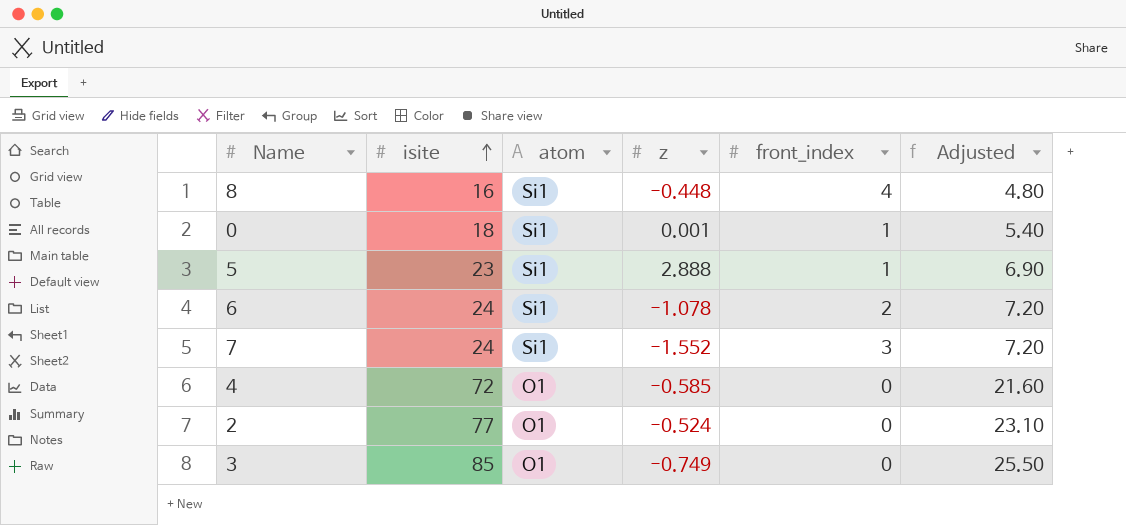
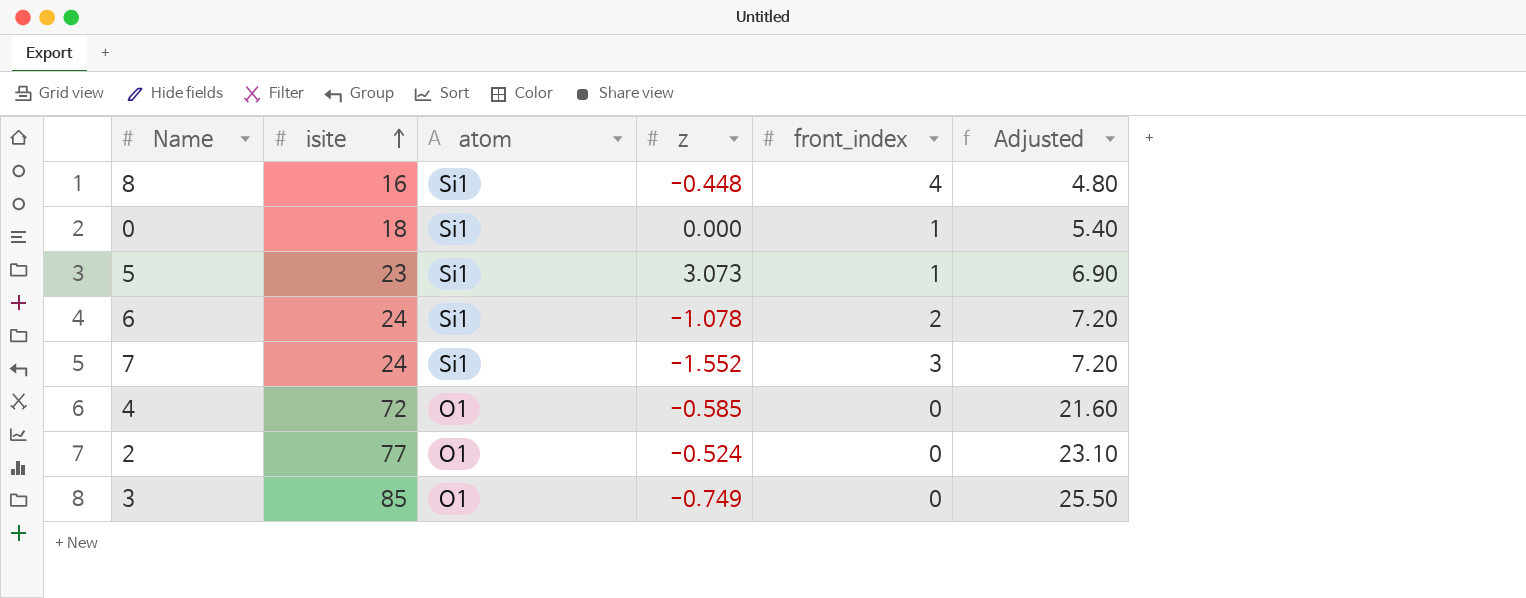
0 | z: 0.001 -> 0.000
5 | z: 2.888 -> 3.073

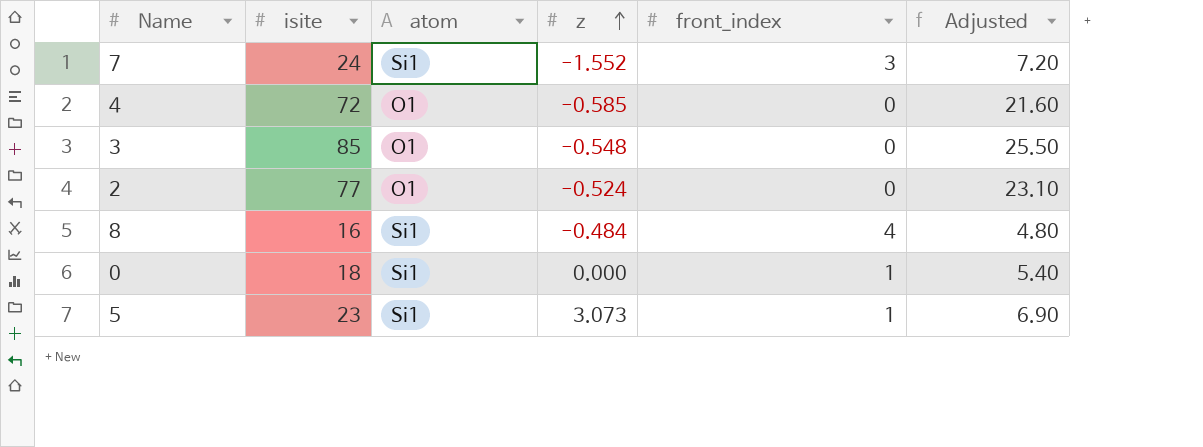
row order: isite ascending -> z ascending
row 6: 24 | Si1 | -1.078 | 2 | 7.20 -> none
3 | z: -0.749 -> -0.548
8 | z: -0.448 -> -0.484

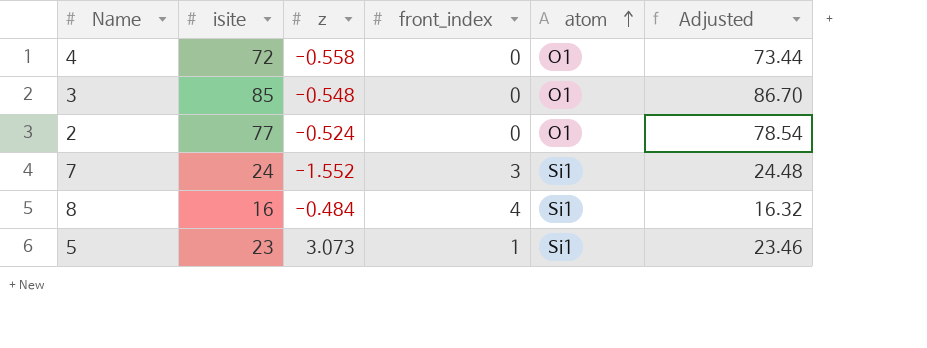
row order: z ascending -> atom ascending
column atom | position: 3 -> 5
column Adjusted | formula: [isite] * 0.3 -> [isite] * 1.02
row 0: 18 | Si1 | 0.000 | 1 | 5.40 -> none
4 | z: -0.585 -> -0.558

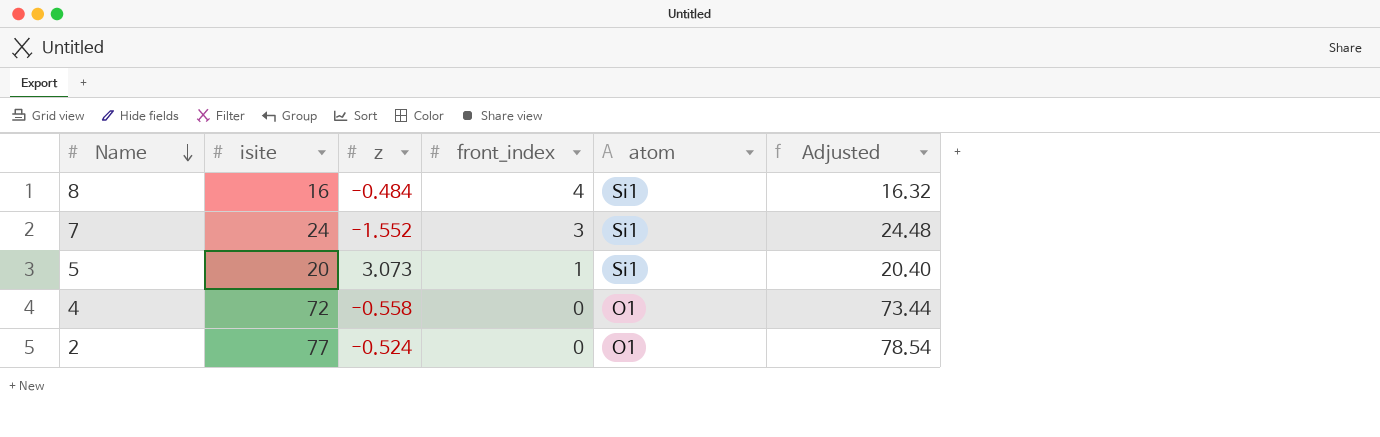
row order: atom ascending -> Name descending
row 3: 85 | -0.548 | 0 | O1 | 86.70 -> none
5 | isite: 23 -> 20
5 | Adjusted: 23.46 -> 20.40

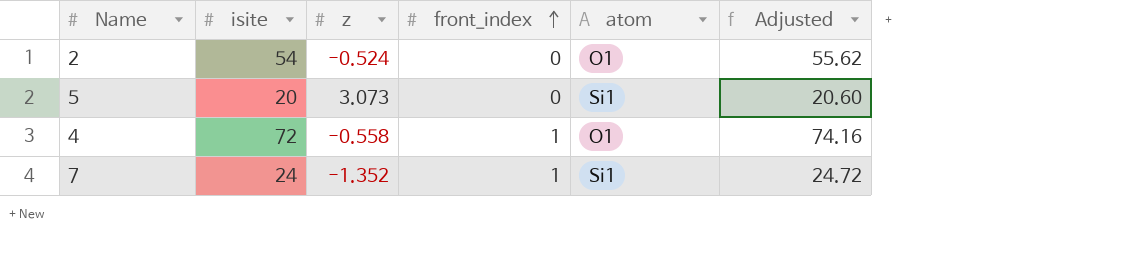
row order: Name descending -> front_index ascending
column Adjusted | formula: [isite] * 1.02 -> [isite] * 1.03
row 8: 16 | -0.484 | 4 | Si1 | 16.32 -> none
2 | isite: 77 -> 54
5 | front_index: 1 -> 0
4 | front_index: 0 -> 1
7 | z: -1.552 -> -1.352
7 | front_index: 3 -> 1

